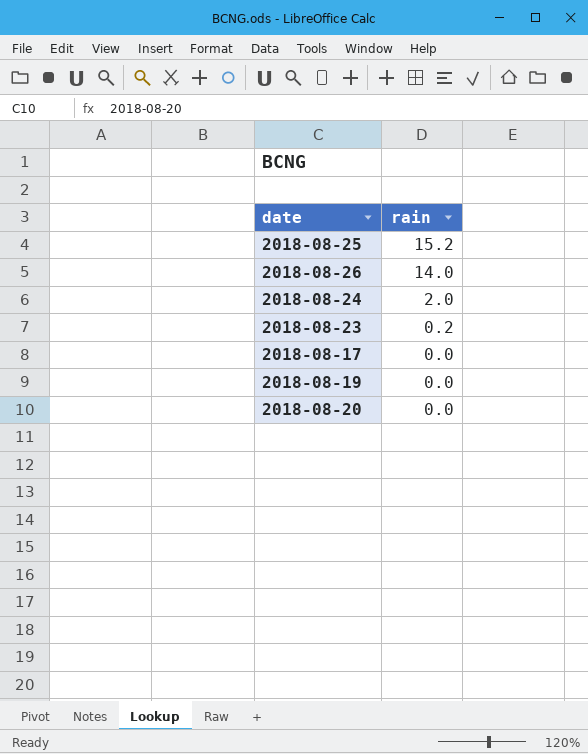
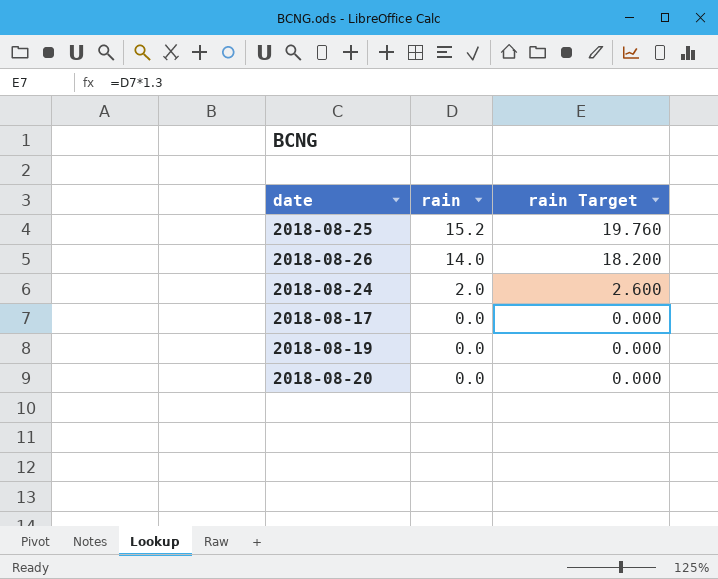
column rain Target | formula: none -> [rain] * 1.3
row 2018-08-23: 0.2 -> none

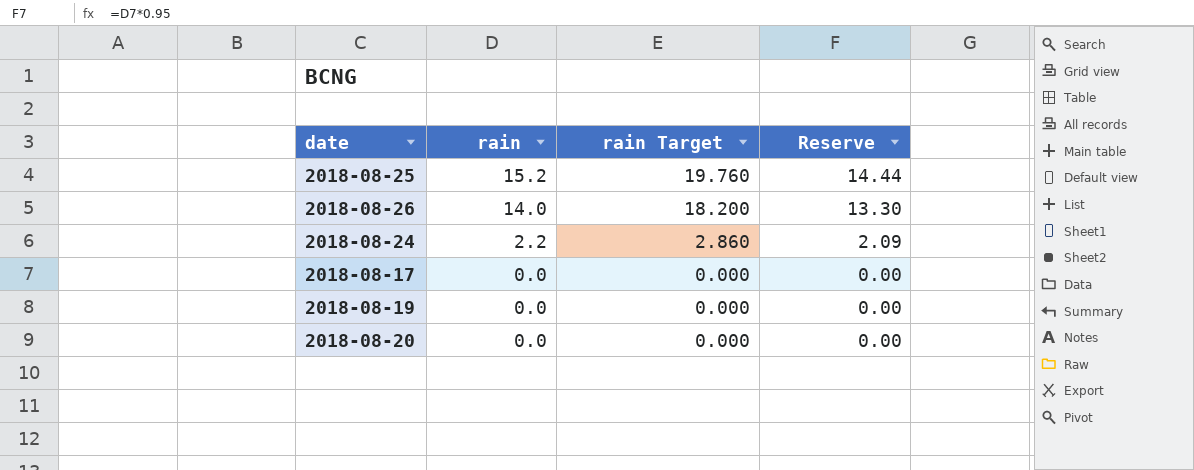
column Reserve | formula: none -> [rain] * 0.95
2018-08-24 | rain: 2.0 -> 2.2
2018-08-24 | rain Target: 2.600 -> 2.860

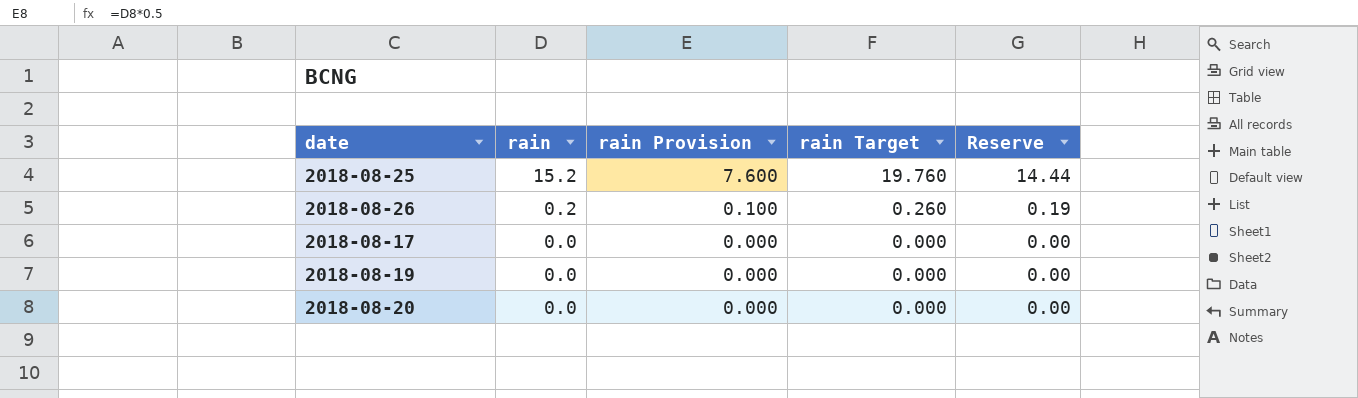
column rain Provision | formula: none -> [rain] * 0.5
row 2018-08-24: 2.2 | 2.860 | 2.09 -> none
2018-08-26 | rain: 14.0 -> 0.2
2018-08-26 | rain Target: 18.200 -> 0.260
2018-08-26 | Reserve: 13.30 -> 0.19

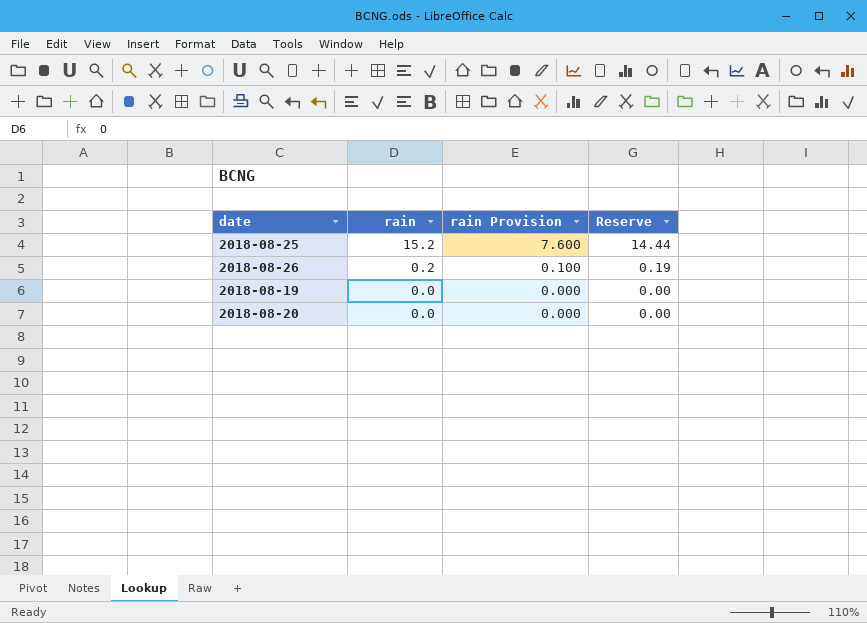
column rain Target | formula: [rain] * 1.3 -> none
row 2018-08-17: 0.0 | 0.000 | 0.000 | 0.00 -> none

